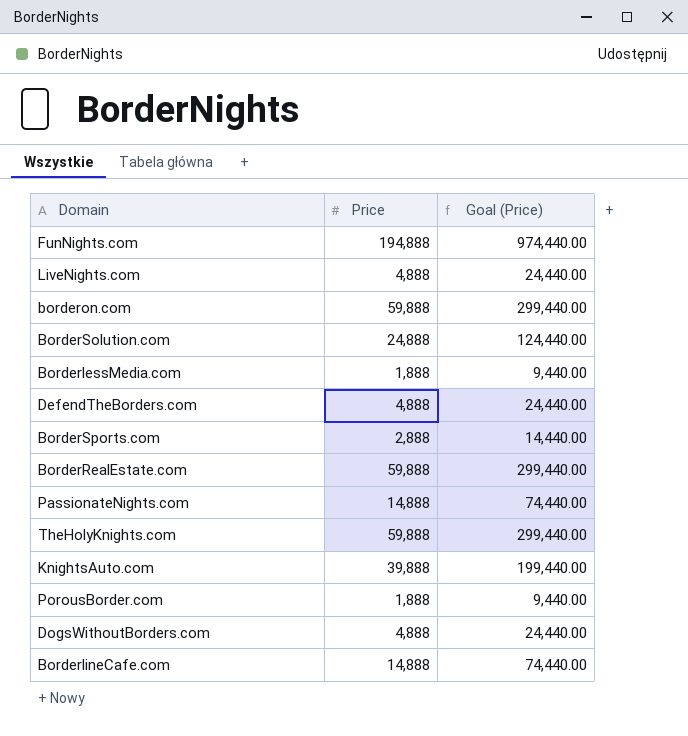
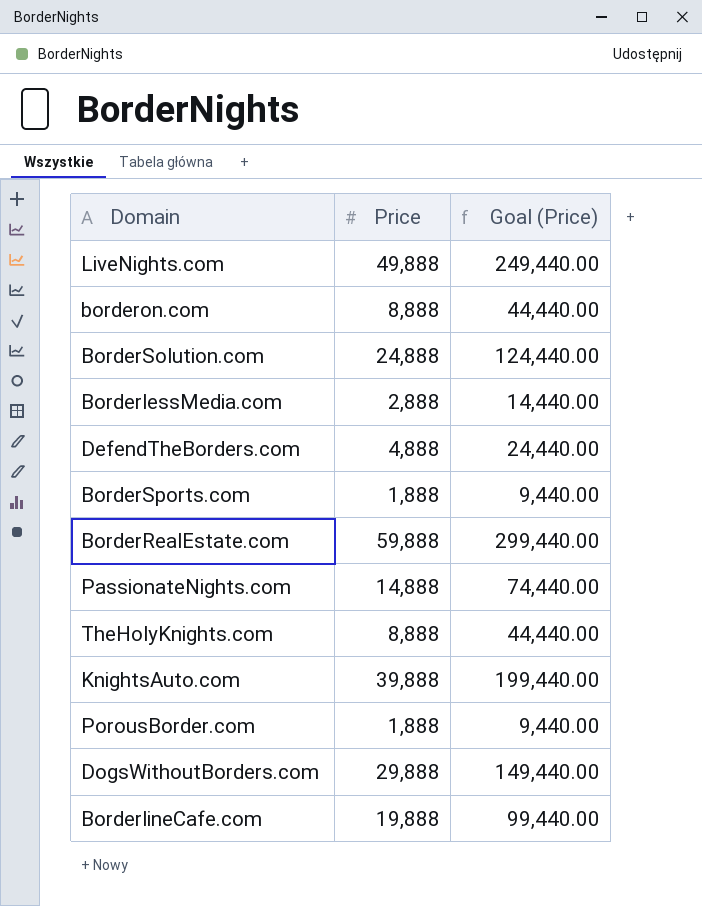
row FunNights.com: 194,888 | 974,440.00 -> none
LiveNights.com | Price: 4,888 -> 49,888
LiveNights.com | Goal (Price): 24,440.00 -> 249,440.00
borderon.com | Price: 59,888 -> 8,888
borderon.com | Goal (Price): 299,440.00 -> 44,440.00
BorderlessMedia.com | Price: 1,888 -> 2,888
BorderlessMedia.com | Goal (Price): 9,440.00 -> 14,440.00
BorderSports.com | Price: 2,888 -> 1,888
BorderSports.com | Goal (Price): 14,440.00 -> 9,440.00
TheHolyKnights.com | Price: 59,888 -> 8,888
TheHolyKnights.com | Goal (Price): 299,440.00 -> 44,440.00
DogsWithoutBorders.com | Price: 4,888 -> 29,888
DogsWithoutBorders.com | Goal (Price): 24,440.00 -> 149,440.00
BorderlineCafe.com | Price: 14,888 -> 19,888
BorderlineCafe.com | Goal (Price): 74,440.00 -> 99,440.00

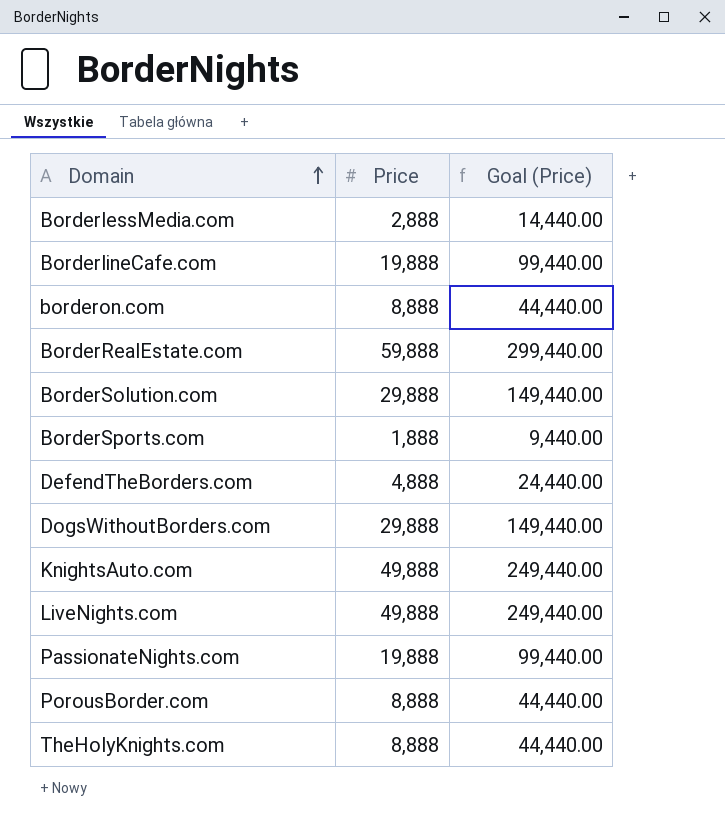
row order: none -> Domain ascending
BorderSolution.com | Price: 24,888 -> 29,888
BorderSolution.com | Goal (Price): 124,440.00 -> 149,440.00
KnightsAuto.com | Price: 39,888 -> 49,888
KnightsAuto.com | Goal (Price): 199,440.00 -> 249,440.00
PassionateNights.com | Price: 14,888 -> 19,888
PassionateNights.com | Goal (Price): 74,440.00 -> 99,440.00
PorousBorder.com | Price: 1,888 -> 8,888
PorousBorder.com | Goal (Price): 9,440.00 -> 44,440.00

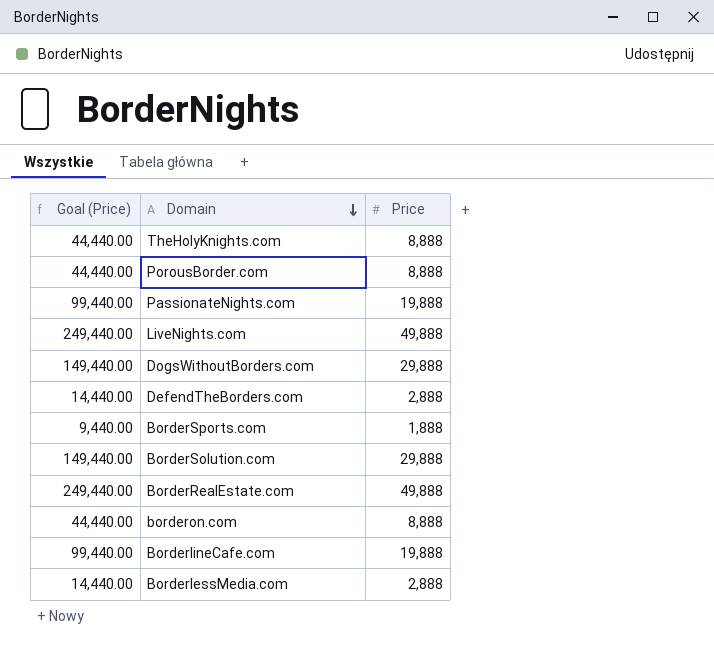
row order: Domain ascending -> Domain descending
column Goal (Price) | position: 3 -> 1
row KnightsAuto.com: 49,888 | 249,440.00 -> none
DefendTheBorders.com | Goal (Price): 24,440.00 -> 14,440.00
DefendTheBorders.com | Price: 4,888 -> 2,888
BorderRealEstate.com | Goal (Price): 299,440.00 -> 249,440.00
BorderRealEstate.com | Price: 59,888 -> 49,888

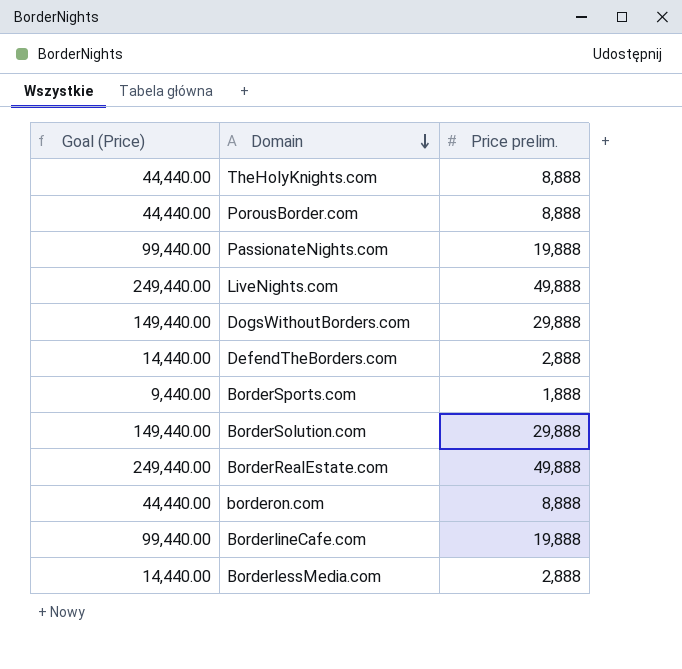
column name: Price -> Price prelim.

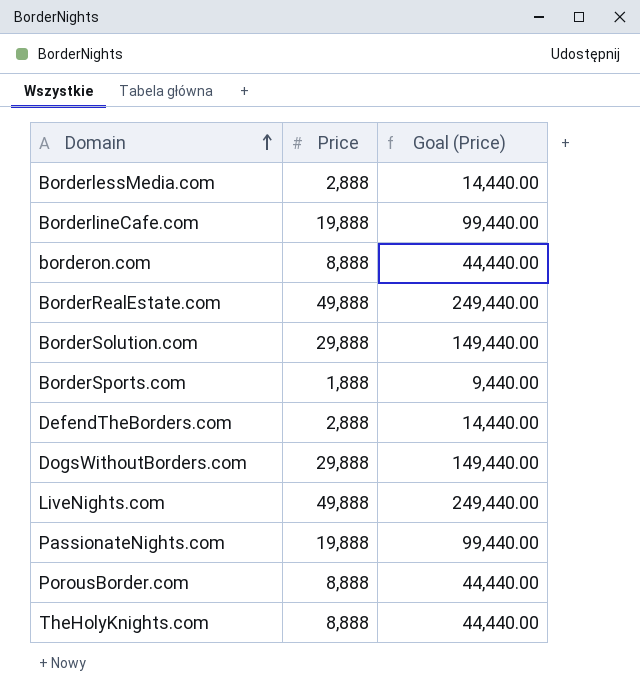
row order: Domain descending -> Domain ascending
column name: Price prelim. -> Price
column Goal (Price) | position: 1 -> 3

